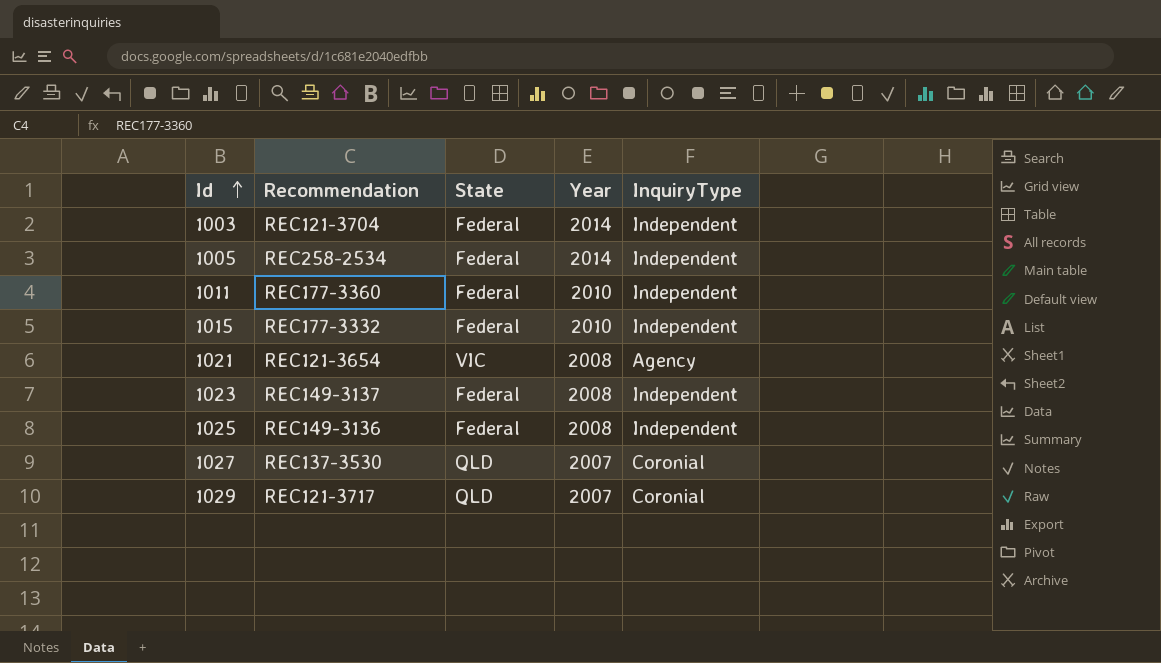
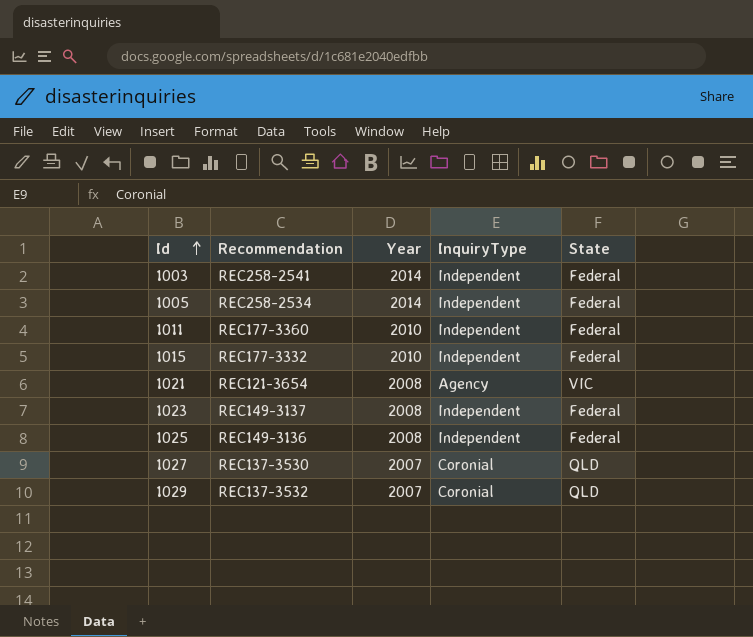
column State | position: 3 -> 5
1003 | Recommendation: REC121-3704 -> REC258-2541
1029 | Recommendation: REC121-3717 -> REC137-3532

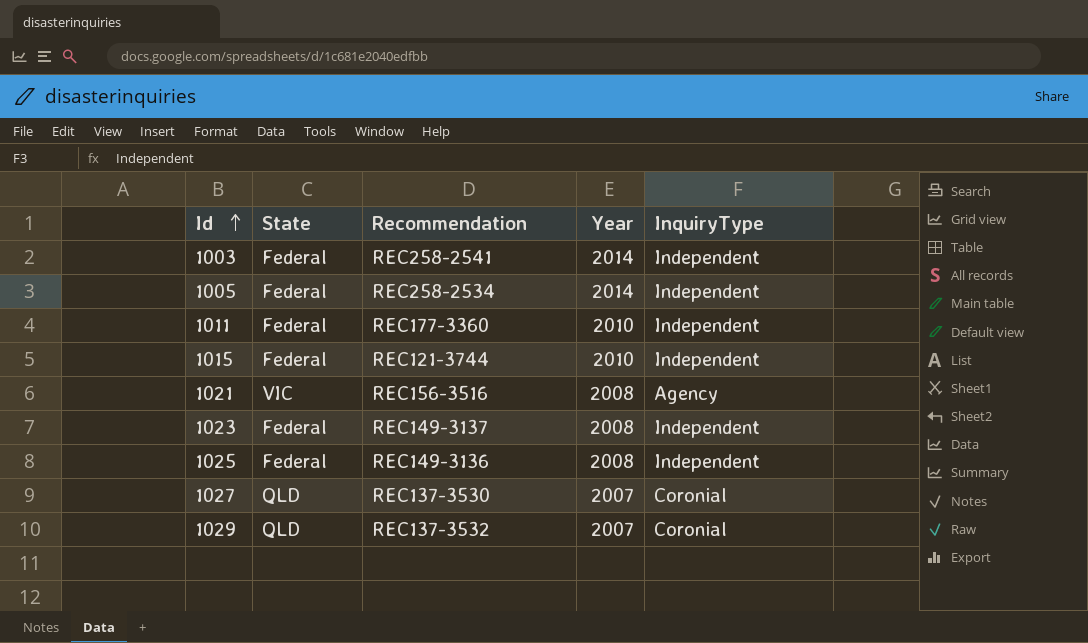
column State | position: 5 -> 2
1015 | Recommendation: REC177-3332 -> REC121-3744
1021 | Recommendation: REC121-3654 -> REC156-3516

